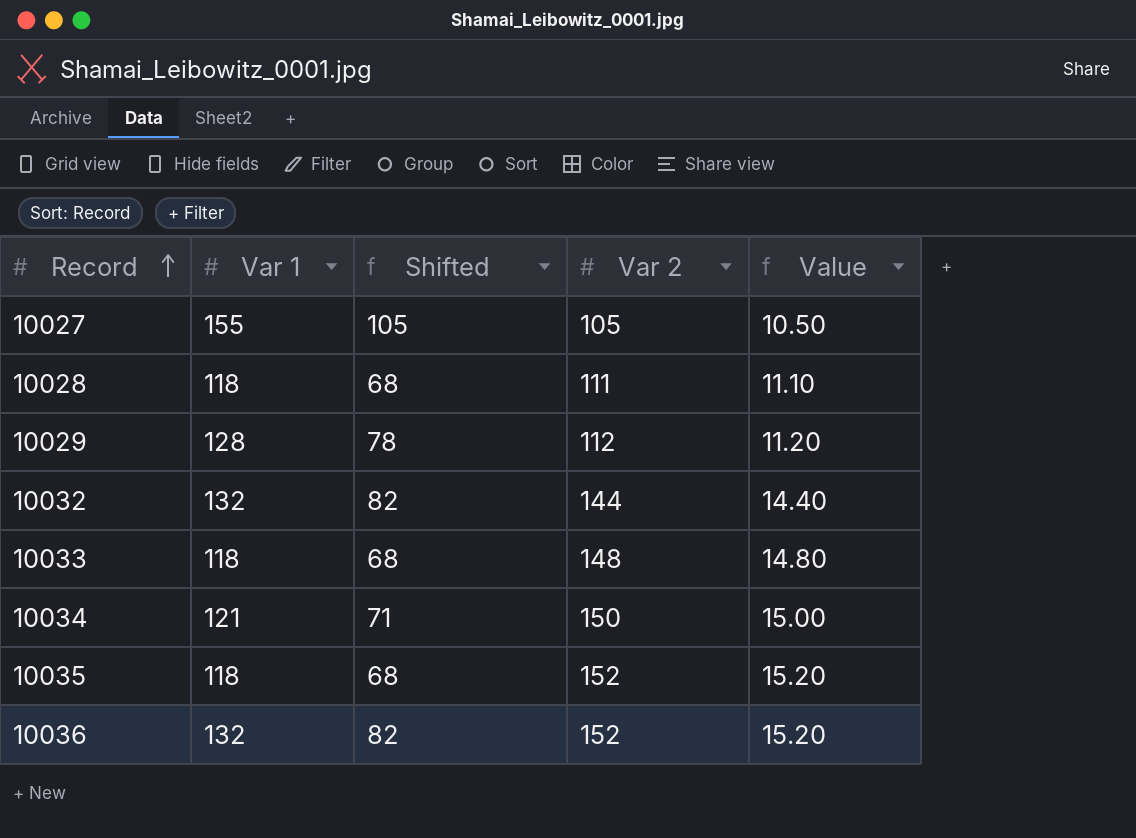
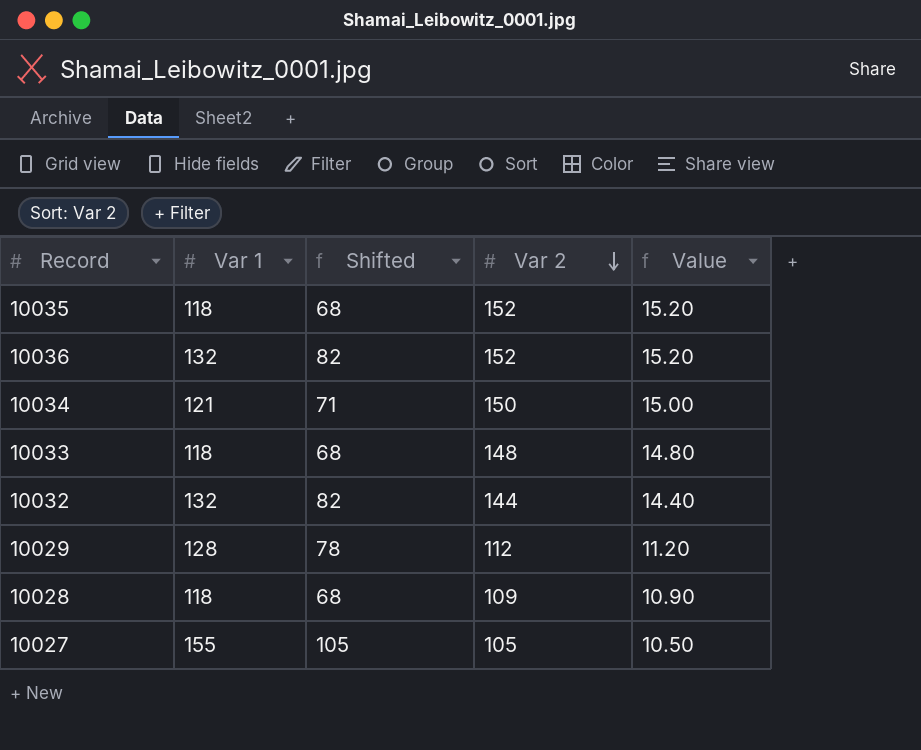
row order: Record ascending -> Var 2 descending
10028 | Var 2: 111 -> 109
10028 | Value: 11.10 -> 10.90

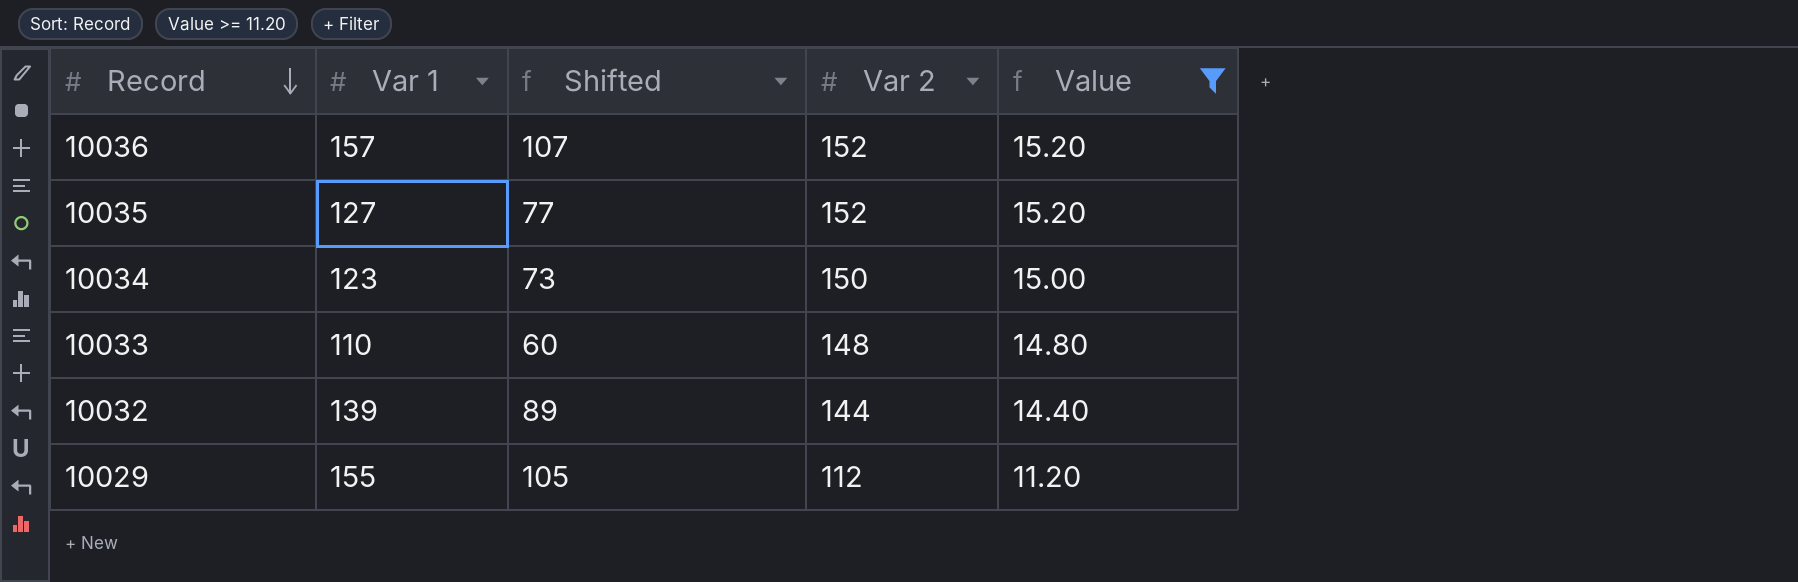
filter: none -> Value >= 11.20
row order: Var 2 descending -> Record descending
10036 | Var 1: 132 -> 157
10036 | Shifted: 82 -> 107
10035 | Var 1: 118 -> 127
10035 | Shifted: 68 -> 77
10034 | Var 1: 121 -> 123
10034 | Shifted: 71 -> 73
10033 | Var 1: 118 -> 110
10033 | Shifted: 68 -> 60
10032 | Var 1: 132 -> 139
10032 | Shifted: 82 -> 89
10029 | Var 1: 128 -> 155
10029 | Shifted: 78 -> 105

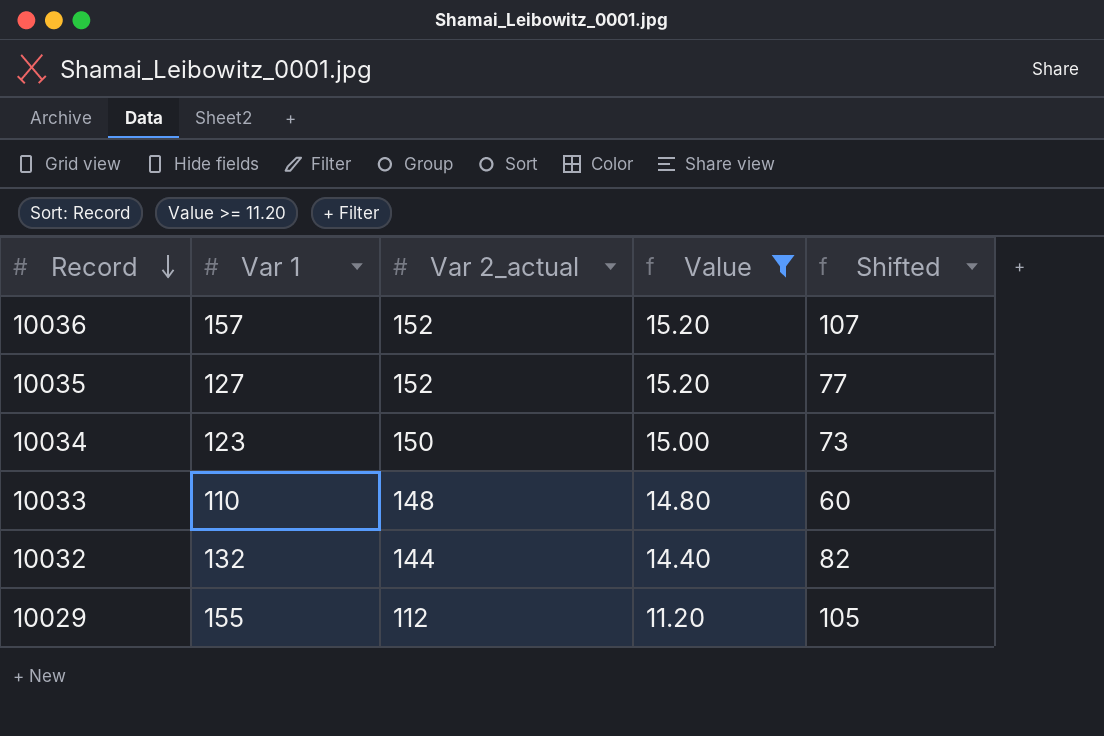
column name: Var 2 -> Var 2_actual
column Shifted | position: 3 -> 5
10032 | Var 1: 139 -> 132
10032 | Shifted: 89 -> 82

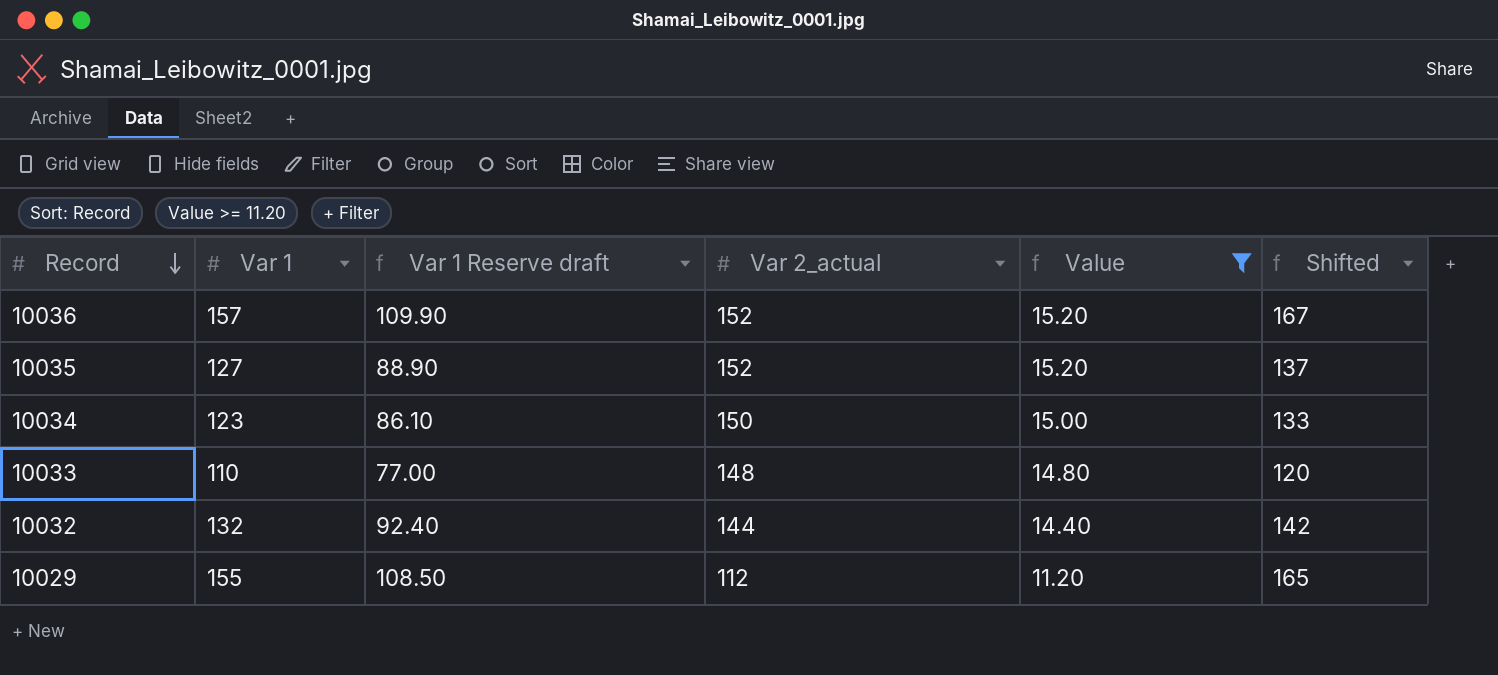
column Var 1 Reserve draft | formula: none -> [Var 1] * 0.7
column Shifted | formula: [Var 1] - 50 -> [Var 1] + 10

